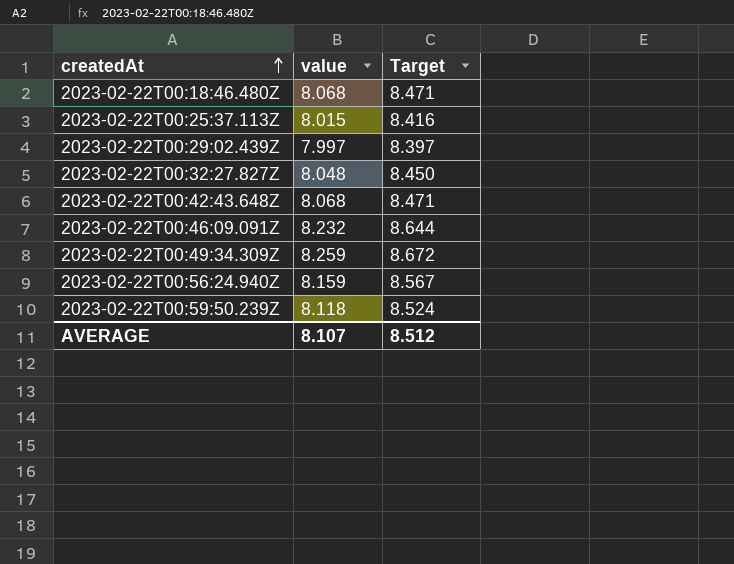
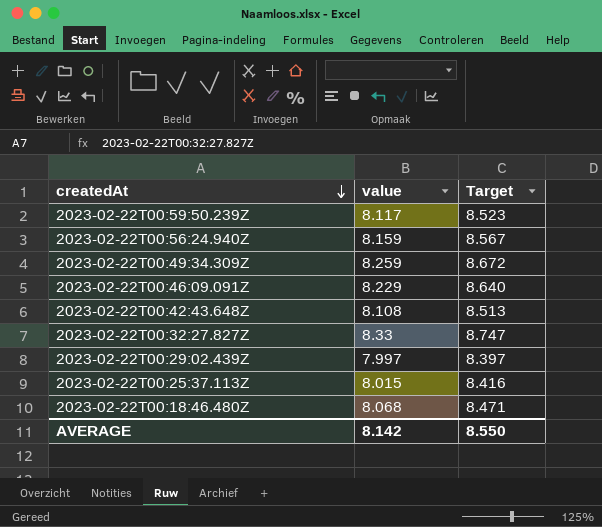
row order: createdAt ascending -> createdAt descending
2023-02-22T00:59:50.239Z | value: 8.118 -> 8.117
2023-02-22T00:59:50.239Z | Target: 8.524 -> 8.523
2023-02-22T00:46:09.091Z | value: 8.232 -> 8.229
2023-02-22T00:46:09.091Z | Target: 8.644 -> 8.640
2023-02-22T00:42:43.648Z | value: 8.068 -> 8.108
2023-02-22T00:42:43.648Z | Target: 8.471 -> 8.513
2023-02-22T00:32:27.827Z | value: 8.048 -> 8.33
2023-02-22T00:32:27.827Z | Target: 8.450 -> 8.747
AVERAGE | value: 8.107 -> 8.142
AVERAGE | Target: 8.512 -> 8.550

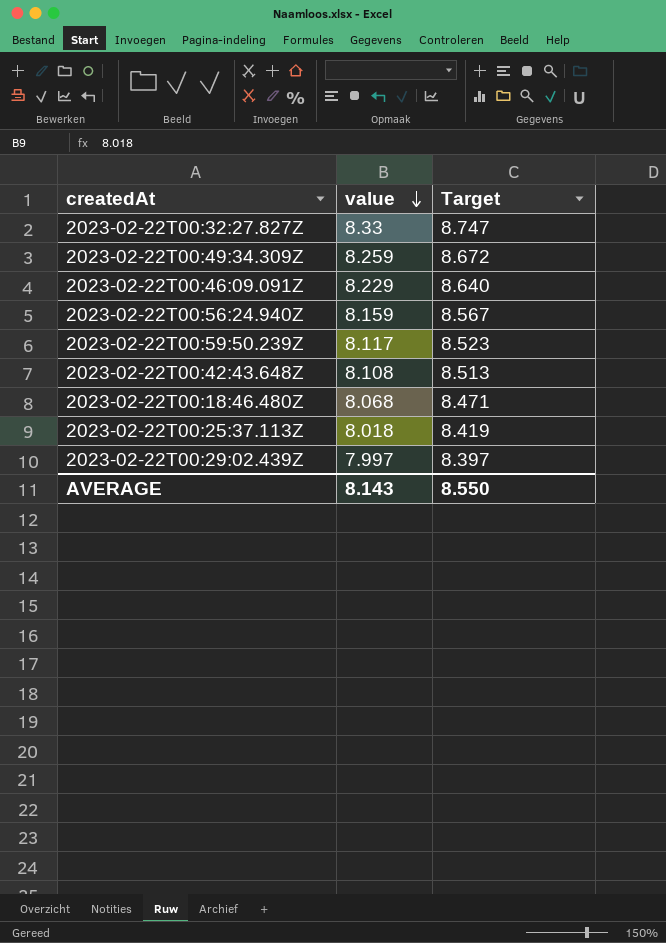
row order: createdAt descending -> value descending
2023-02-22T00:25:37.113Z | value: 8.015 -> 8.018
2023-02-22T00:25:37.113Z | Target: 8.416 -> 8.419
AVERAGE | value: 8.142 -> 8.143

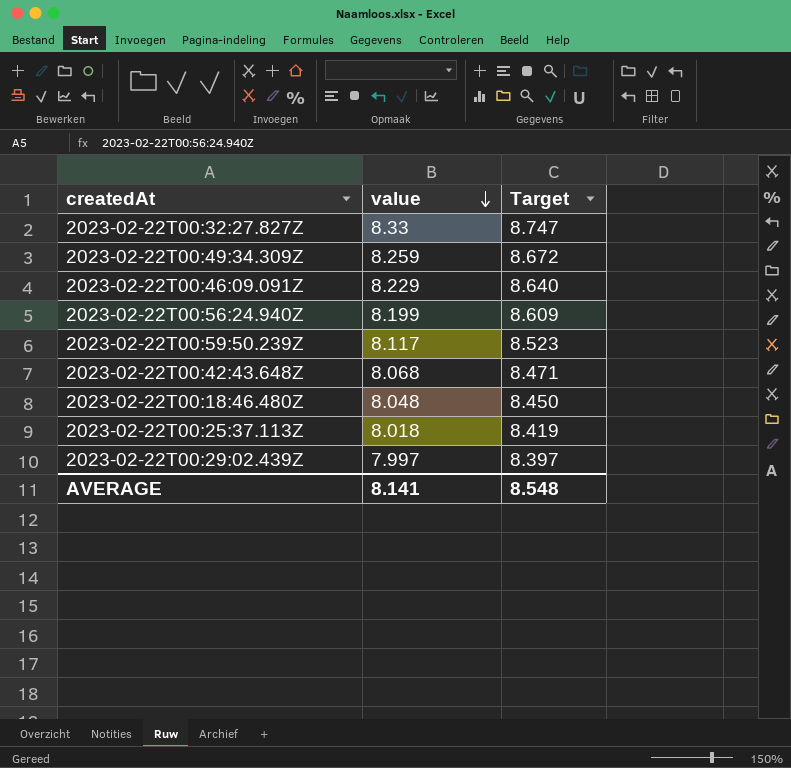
2023-02-22T00:56:24.940Z | value: 8.159 -> 8.199
2023-02-22T00:56:24.940Z | Target: 8.567 -> 8.609
2023-02-22T00:42:43.648Z | value: 8.108 -> 8.068
2023-02-22T00:42:43.648Z | Target: 8.513 -> 8.471
2023-02-22T00:18:46.480Z | value: 8.068 -> 8.048
2023-02-22T00:18:46.480Z | Target: 8.471 -> 8.450
AVERAGE | value: 8.143 -> 8.141
AVERAGE | Target: 8.550 -> 8.548

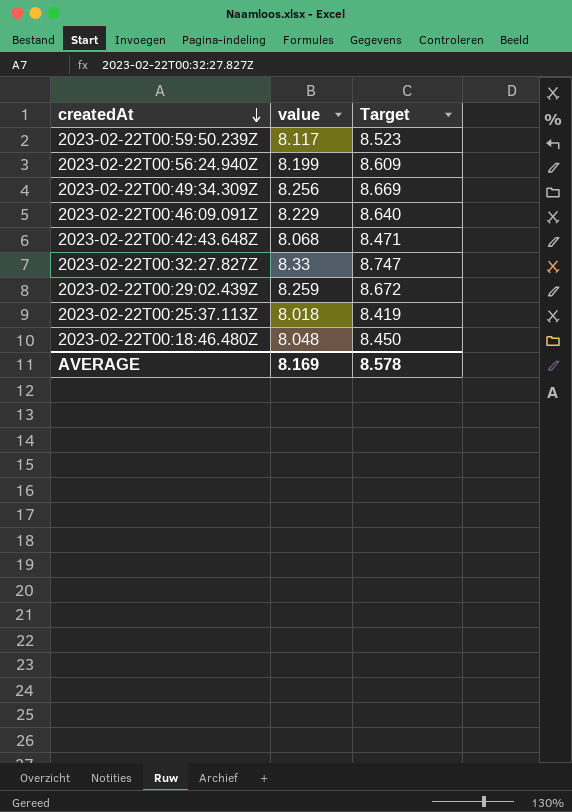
row order: value descending -> createdAt descending
2023-02-22T00:49:34.309Z | value: 8.259 -> 8.256
2023-02-22T00:49:34.309Z | Target: 8.672 -> 8.669
2023-02-22T00:29:02.439Z | value: 7.997 -> 8.259
2023-02-22T00:29:02.439Z | Target: 8.397 -> 8.672
AVERAGE | value: 8.141 -> 8.169
AVERAGE | Target: 8.548 -> 8.578

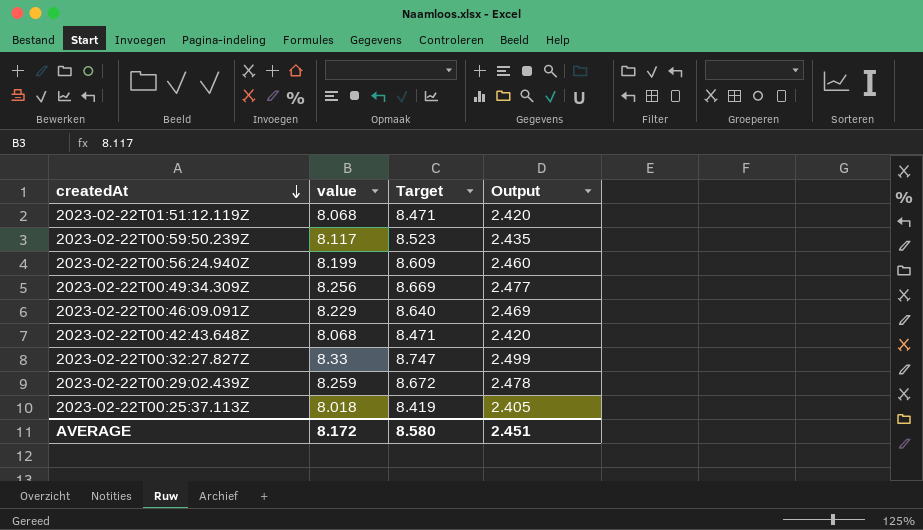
column Output | formula: none -> [value] * 0.3
row 2023-02-22T00:18:46.480Z: 8.048 | 8.450 -> none
row 2023-02-22T01:51:12.119Z: none -> 8.068 | 8.471 | 2.420
AVERAGE | value: 8.169 -> 8.172
AVERAGE | Target: 8.578 -> 8.580

